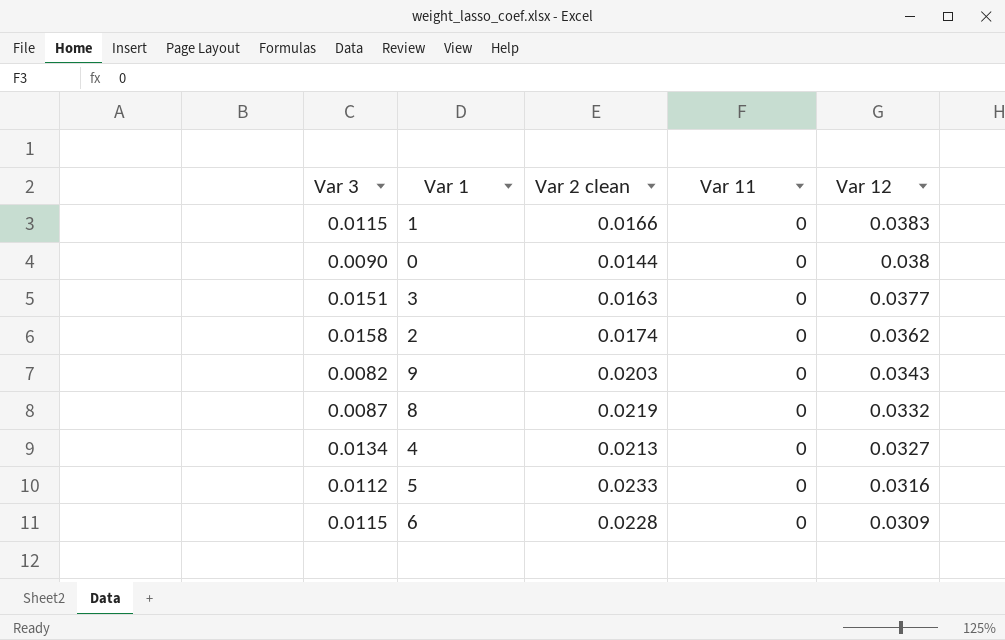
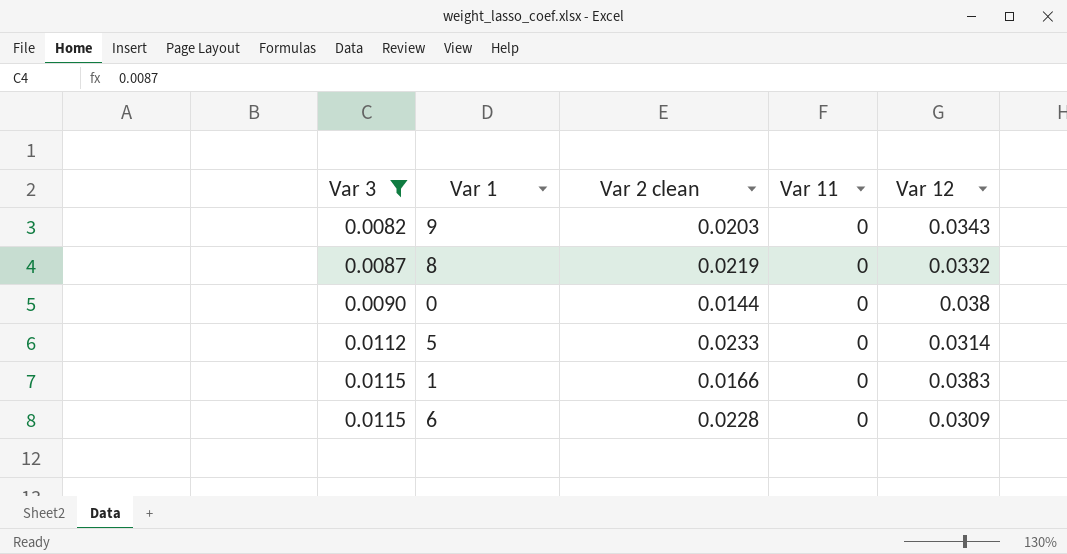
filter: none -> Var 3 <= 0.0115
row order: Var 12 descending -> Var 3 ascending
5 | Var 12: 0.0316 -> 0.0314

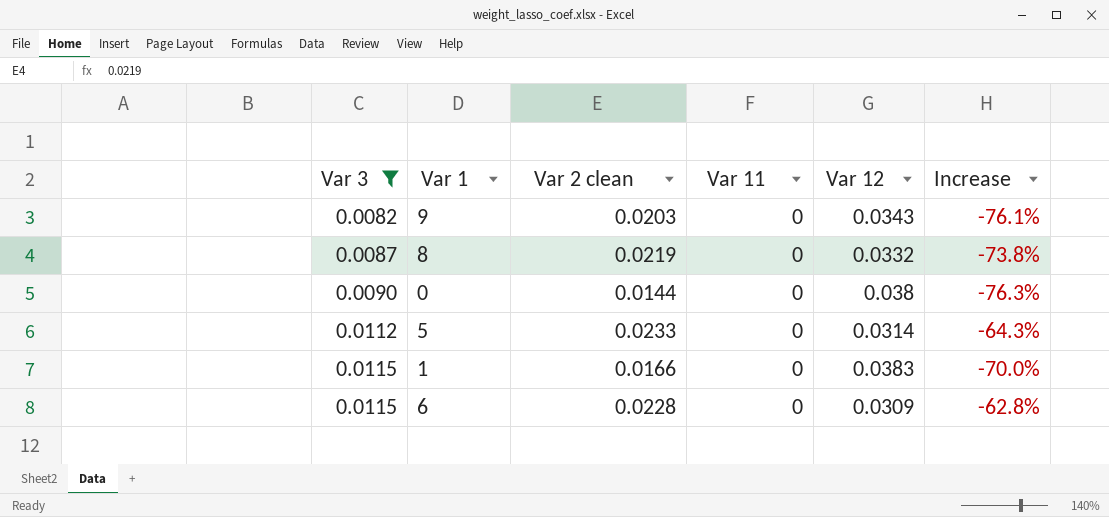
column Increase | formula: none -> ([Var 3] - [Var 12]) / [Var 12]

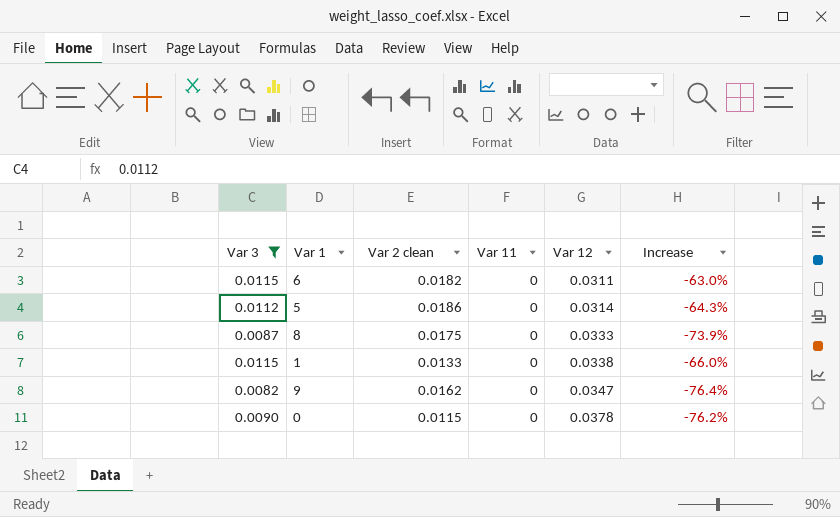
row order: Var 3 ascending -> Var 12 ascending
6 | Var 2 clean: 0.0228 -> 0.0182
6 | Var 12: 0.0309 -> 0.0311
6 | Increase: -62.8% -> -63.0%
5 | Var 2 clean: 0.0233 -> 0.0186
8 | Var 2 clean: 0.0219 -> 0.0175
8 | Var 12: 0.0332 -> 0.0333
8 | Increase: -73.8% -> -73.9%
1 | Var 2 clean: 0.0166 -> 0.0133
1 | Var 12: 0.0383 -> 0.0338
1 | Increase: -70.0% -> -66.0%
9 | Var 2 clean: 0.0203 -> 0.0162
9 | Var 12: 0.0343 -> 0.0347
9 | Increase: -76.1% -> -76.4%
0 | Var 2 clean: 0.0144 -> 0.0115
0 | Var 12: 0.038 -> 0.0378
0 | Increase: -76.3% -> -76.2%

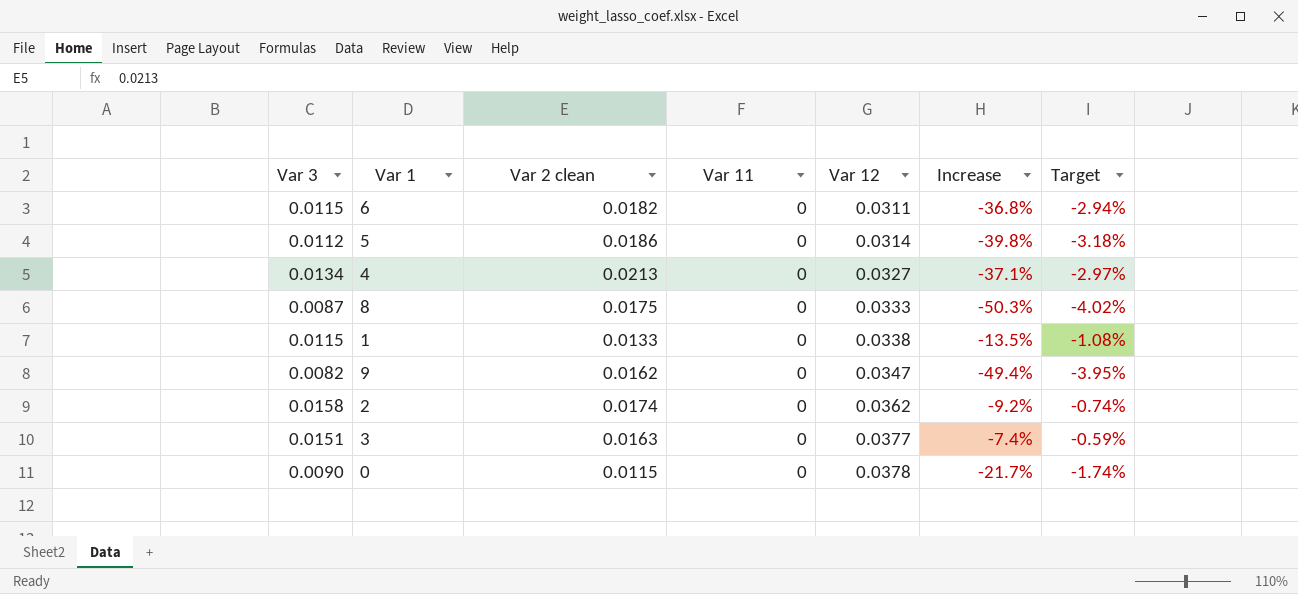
filter: Var 3 <= 0.0115 -> none
column Increase | formula: ([Var 3] - [Var 12]) / [Var 12] -> ([Var 3] - [Var 2 clean]) / [Var 2 clean]
column Target | formula: none -> [Increase] * 0.08

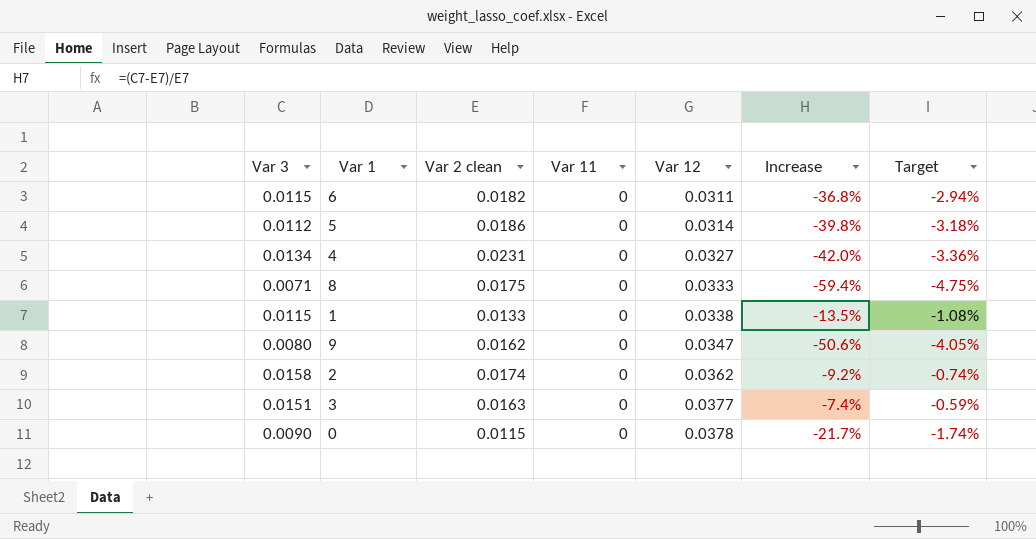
4 | Var 2 clean: 0.0213 -> 0.0231
4 | Increase: -37.1% -> -42.0%
4 | Target: -2.97% -> -3.36%
8 | Var 3: 0.0087 -> 0.0071
8 | Increase: -50.3% -> -59.4%
8 | Target: -4.02% -> -4.75%
9 | Var 3: 0.0082 -> 0.0080
9 | Increase: -49.4% -> -50.6%
9 | Target: -3.95% -> -4.05%

